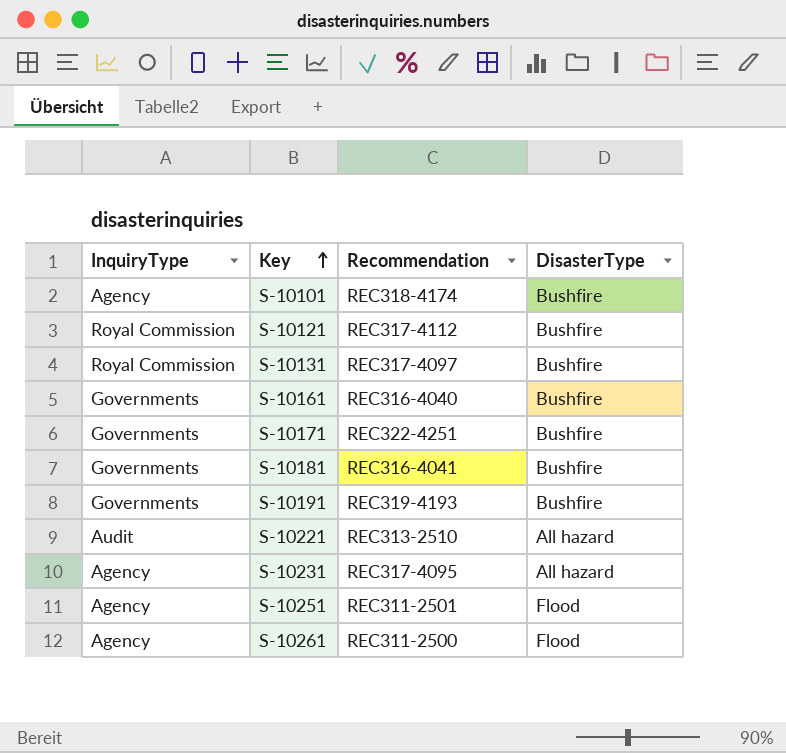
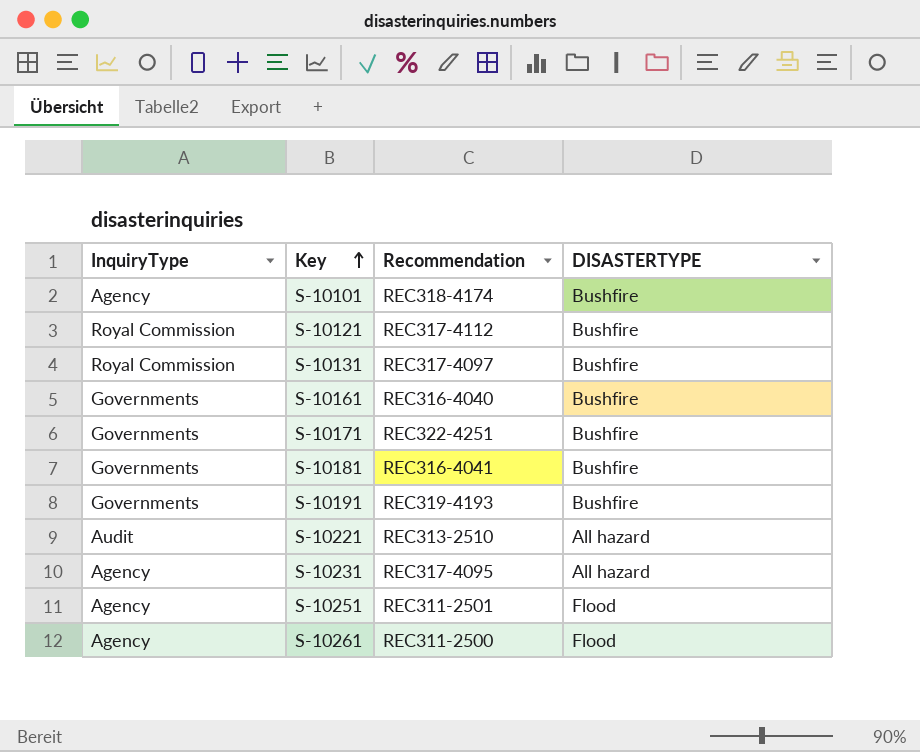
column name: DisasterType -> DISASTERTYPE

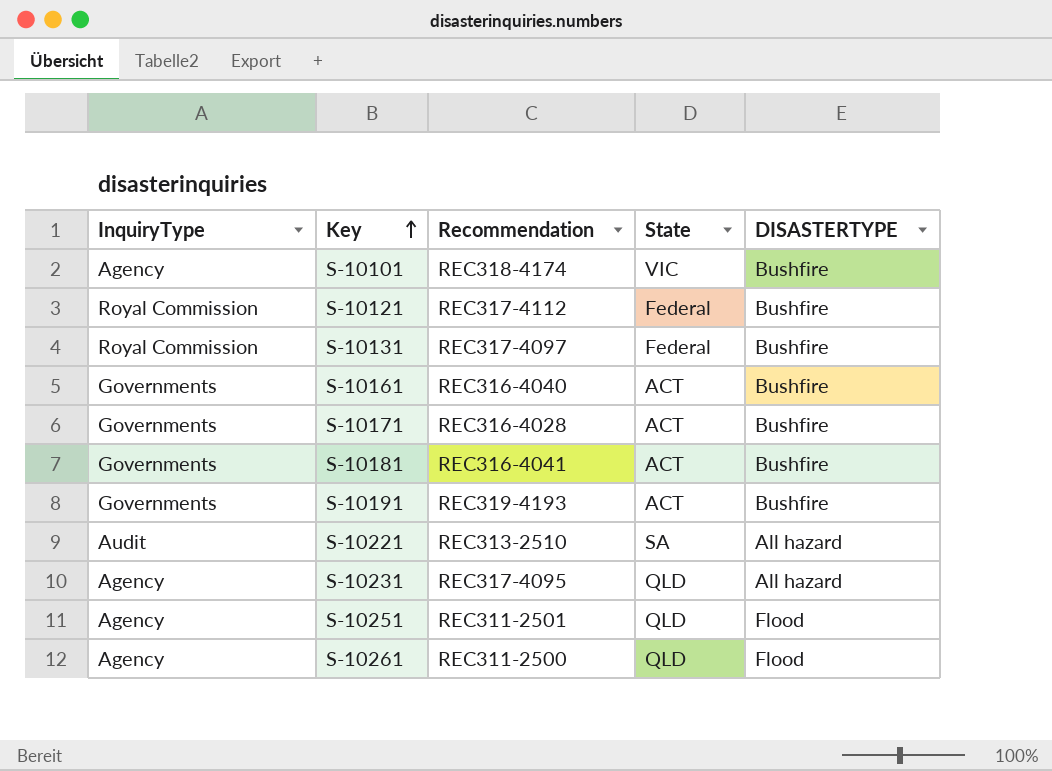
column State | position: none -> 4
S-10171 | Recommendation: REC322-4251 -> REC316-4028

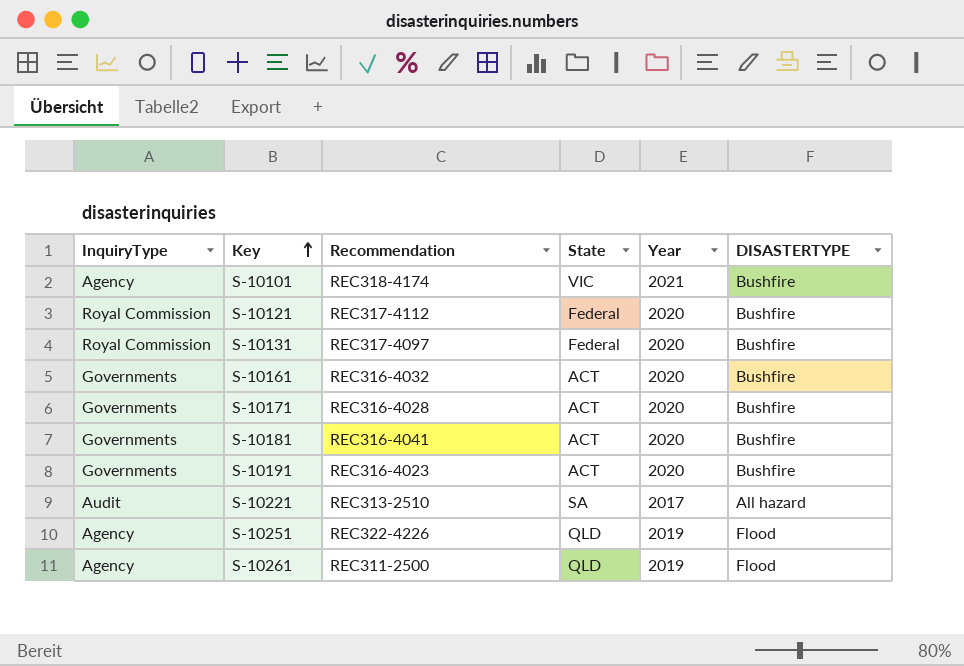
column Year | position: none -> 5
row S-10231: Agency | REC317-4095 | QLD | All hazard -> none
S-10161 | Recommendation: REC316-4040 -> REC316-4032
S-10191 | Recommendation: REC319-4193 -> REC316-4023
S-10251 | Recommendation: REC311-2501 -> REC322-4226

